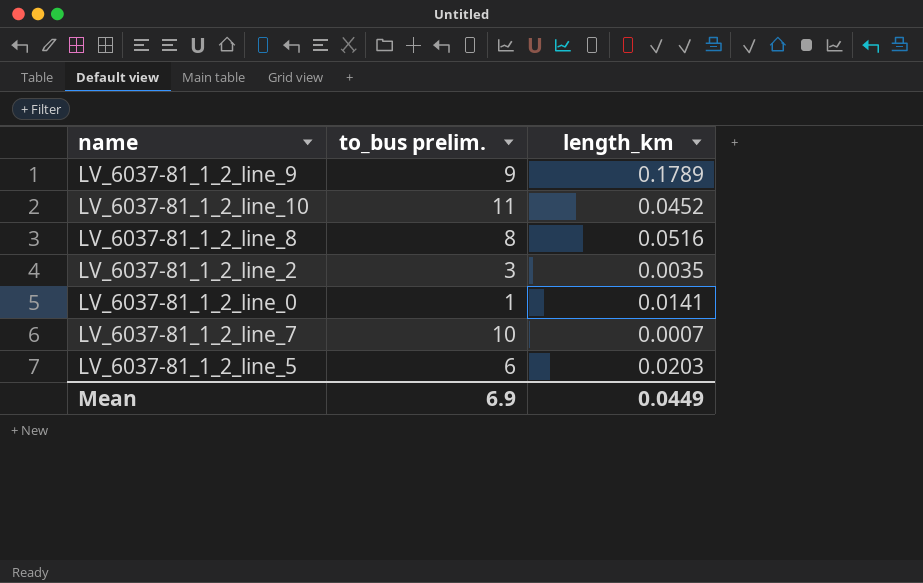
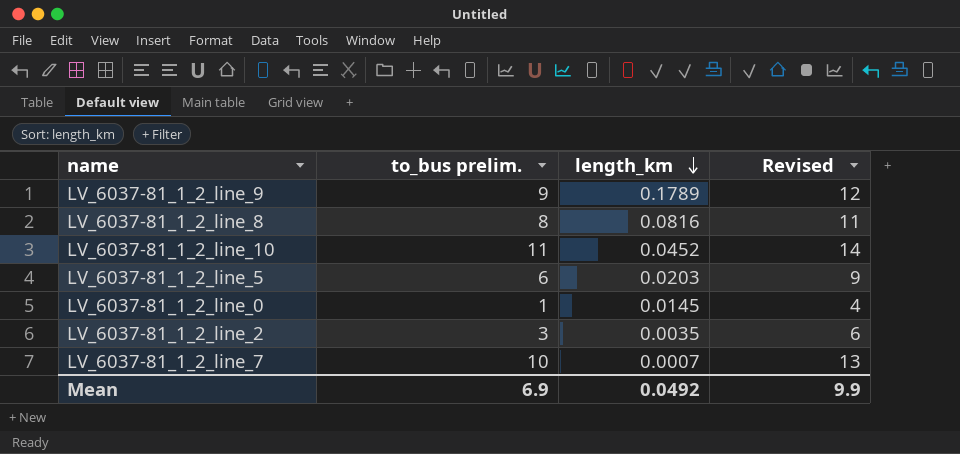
row order: none -> length_km descending
column Revised | formula: none -> [to_bus prelim.] + 3
LV_6037-81_1_2_line_8 | length_km: 0.0516 -> 0.0816
LV_6037-81_1_2_line_0 | length_km: 0.0141 -> 0.0145
Mean | length_km: 0.0449 -> 0.0492

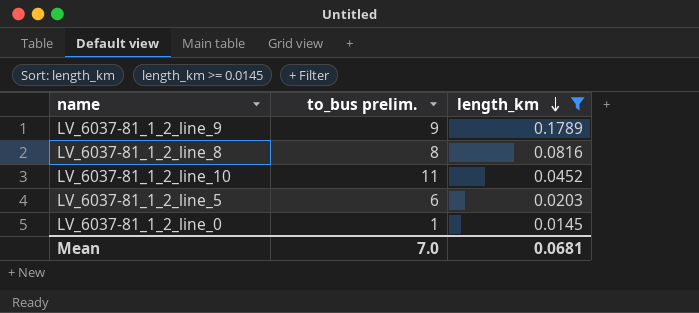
filter: none -> length_km >= 0.0145
column Revised | formula: [to_bus prelim.] + 3 -> none
Mean | to_bus prelim.: 6.9 -> 7.0
Mean | length_km: 0.0492 -> 0.0681

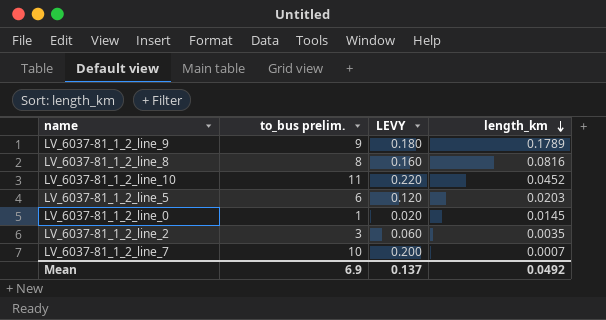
filter: length_km >= 0.0145 -> none
column LEVY | formula: none -> [to_bus prelim.] * 0.02
Mean | to_bus prelim.: 7.0 -> 6.9
Mean | length_km: 0.0681 -> 0.0492

